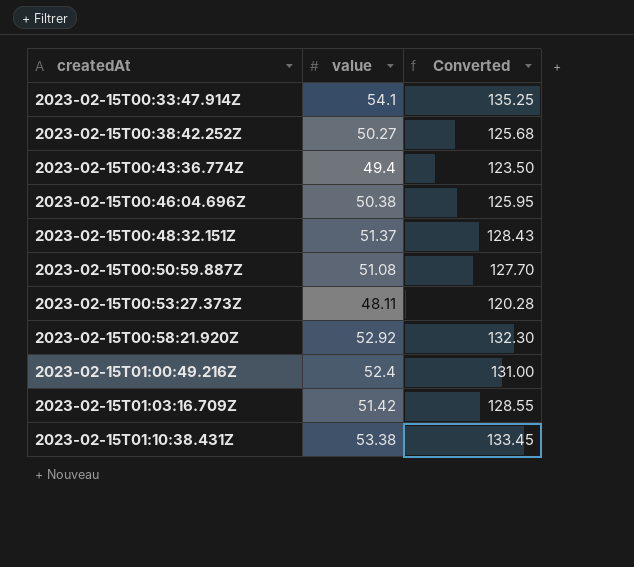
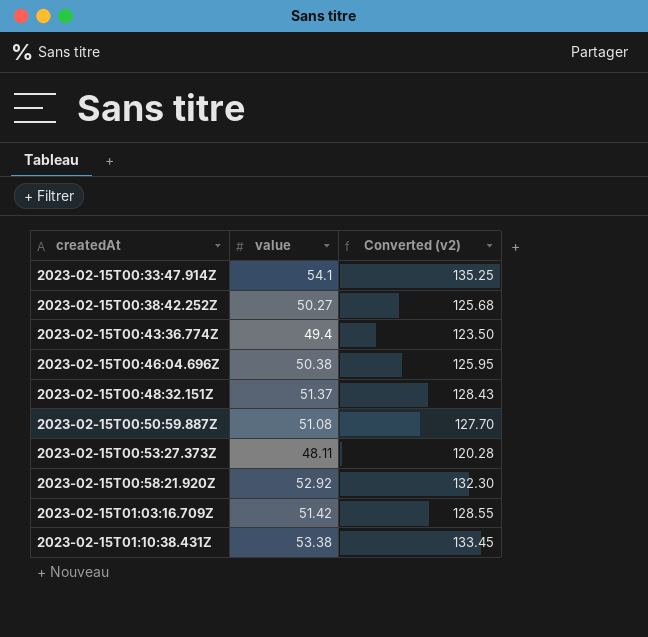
column name: Converted -> Converted (v2)
row 2023-02-15T01:00:49.216Z: 52.4 | 131.00 -> none

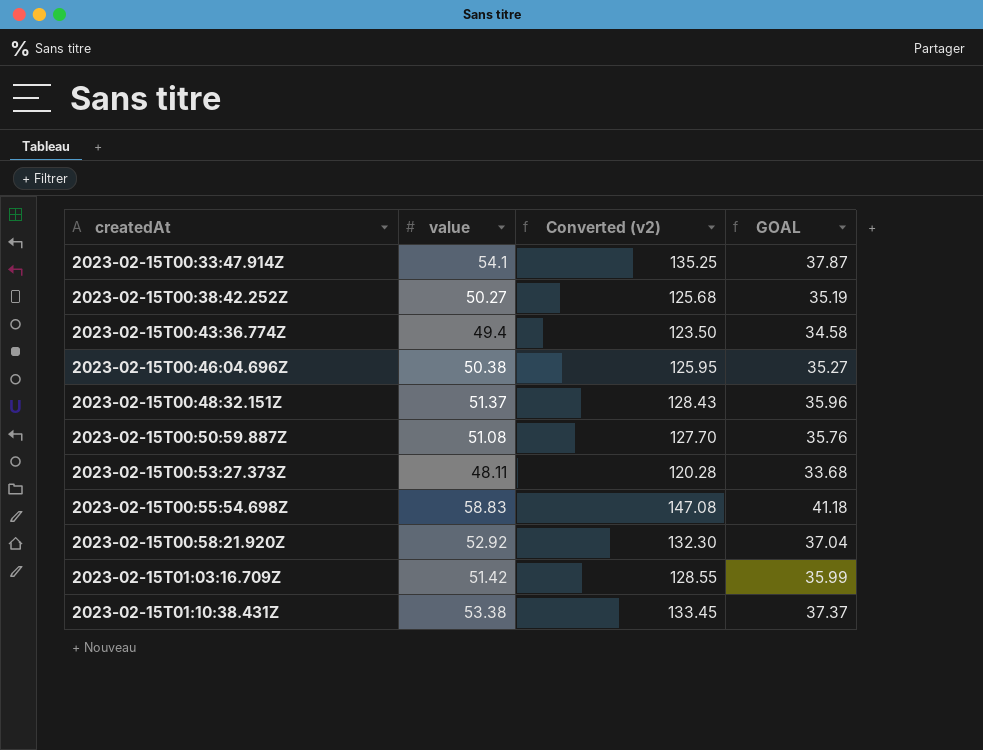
column GOAL | formula: none -> [value] * 0.7
row 2023-02-15T00:55:54.698Z: none -> 58.83 | 147.08 | 41.18

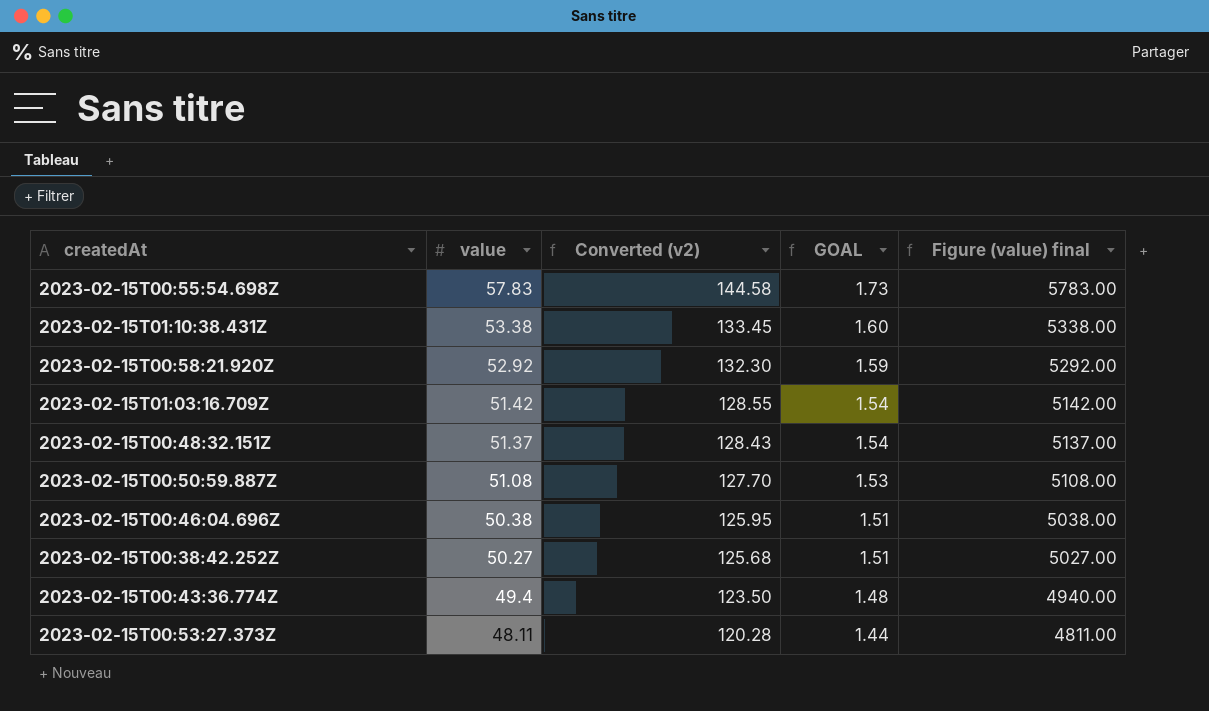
row order: createdAt ascending -> value descending
column GOAL | formula: [value] * 0.7 -> [value] * 0.03
column Figure (value) final | formula: none -> [value] * 100
row 2023-02-15T00:33:47.914Z: 54.1 | 135.25 | 37.87 -> none
2023-02-15T00:55:54.698Z | value: 58.83 -> 57.83
2023-02-15T00:55:54.698Z | Converted (v2): 147.08 -> 144.58

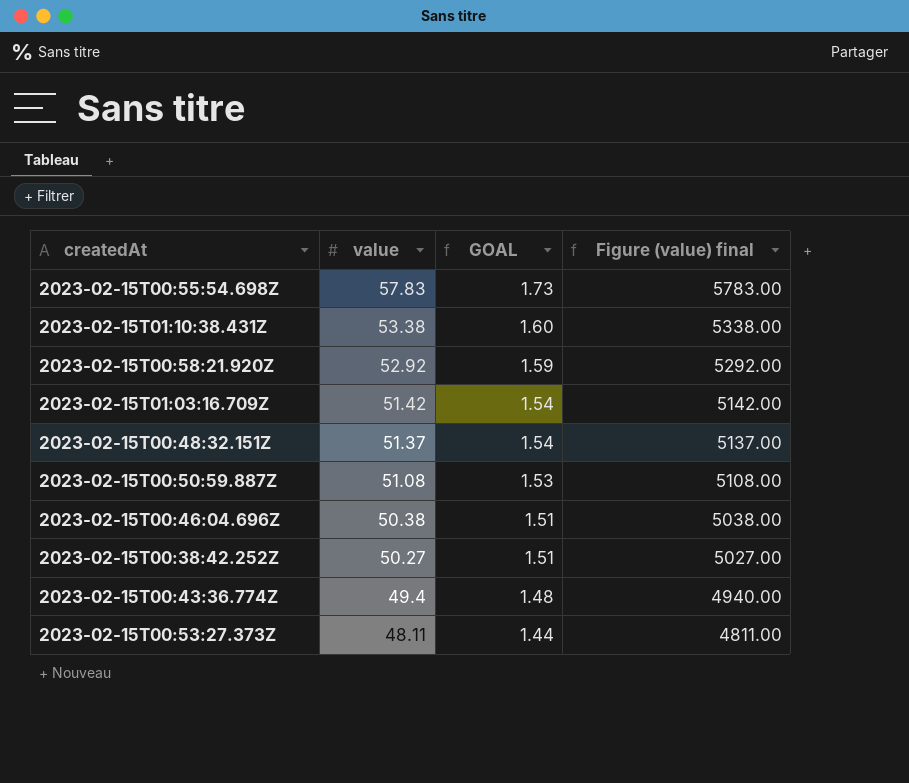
column Converted (v2) | formula: [value] * 2.5 -> none

